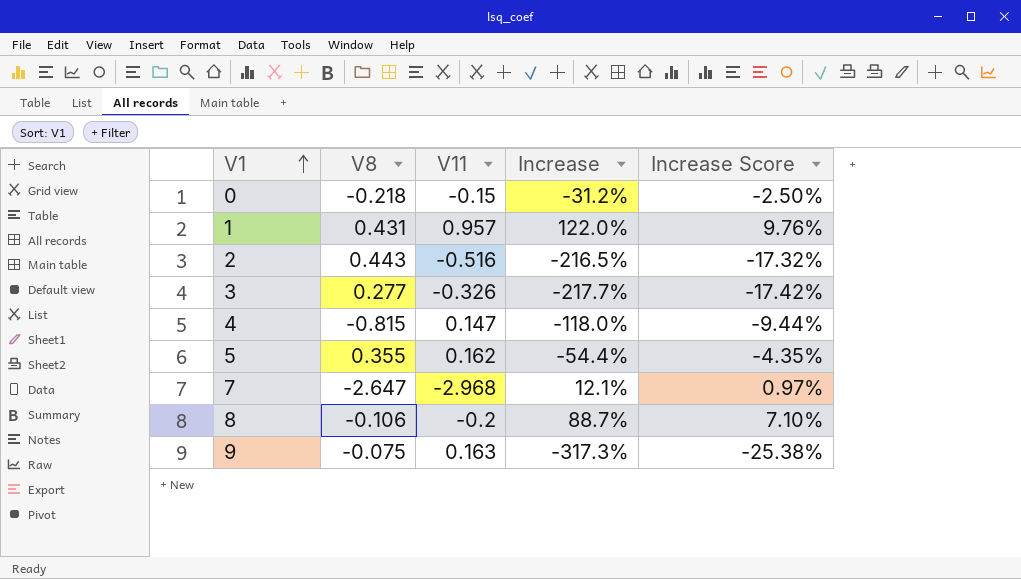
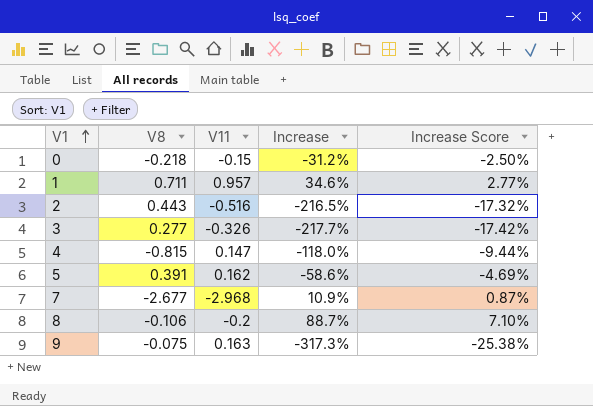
1 | V8: 0.431 -> 0.711
1 | Increase: 122.0% -> 34.6%
1 | Increase Score: 9.76% -> 2.77%
5 | V8: 0.355 -> 0.391
5 | Increase: -54.4% -> -58.6%
5 | Increase Score: -4.35% -> -4.69%
7 | V8: -2.647 -> -2.677
7 | Increase: 12.1% -> 10.9%
7 | Increase Score: 0.97% -> 0.87%

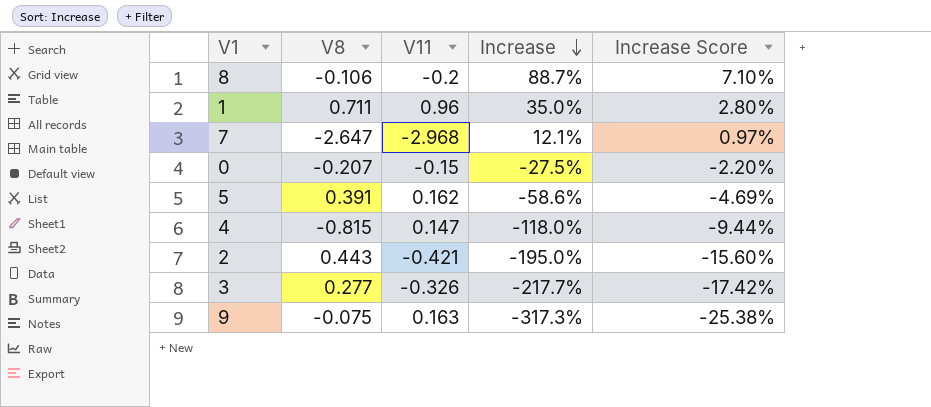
row order: V1 ascending -> Increase descending
1 | V11: 0.957 -> 0.96
1 | Increase: 34.6% -> 35.0%
1 | Increase Score: 2.77% -> 2.80%
7 | V8: -2.677 -> -2.647
7 | Increase: 10.9% -> 12.1%
7 | Increase Score: 0.87% -> 0.97%
0 | V8: -0.218 -> -0.207
0 | Increase: -31.2% -> -27.5%
0 | Increase Score: -2.50% -> -2.20%
2 | V11: -0.516 -> -0.421
2 | Increase: -216.5% -> -195.0%
2 | Increase Score: -17.32% -> -15.60%

